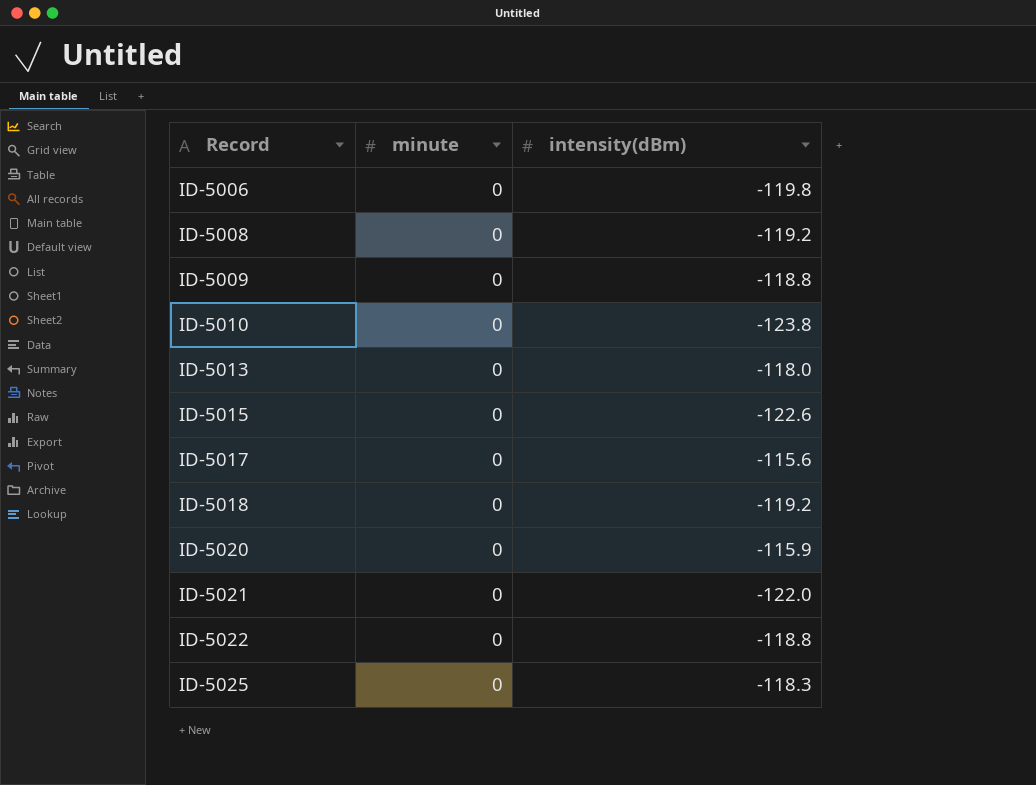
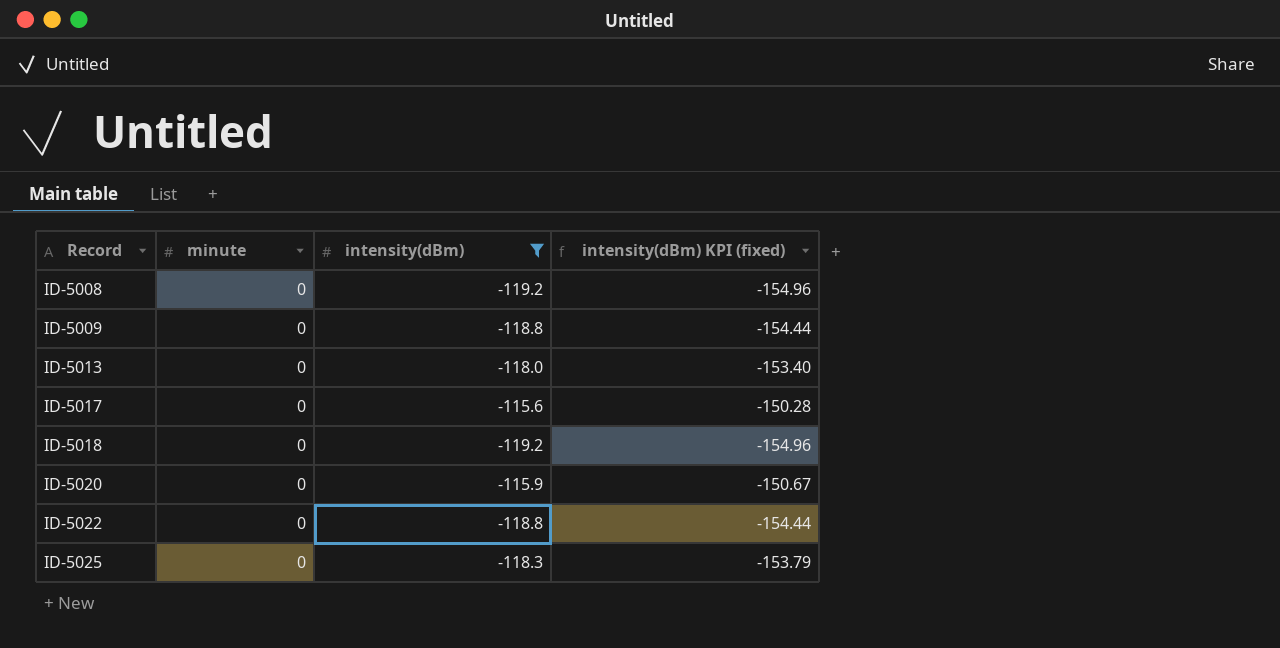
filter: none -> intensity(dBm) >= -119.2
column intensity(dBm) KPI (fixed) | formula: none -> [intensity(dBm)] * 1.3

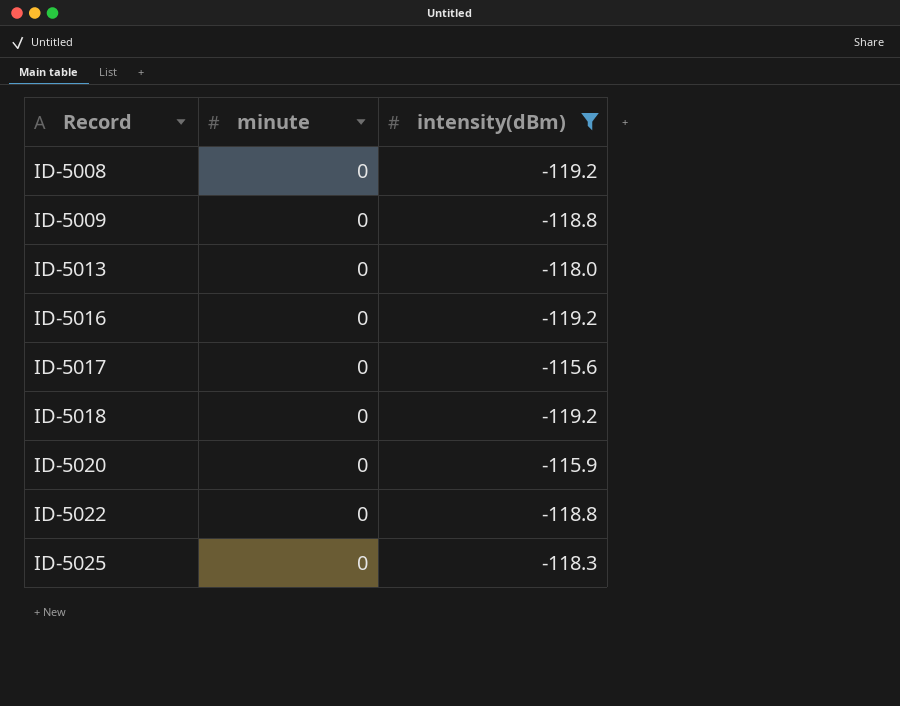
column intensity(dBm) KPI (fixed) | formula: [intensity(dBm)] * 1.3 -> none
row ID-5016: none -> 0 | -119.2

